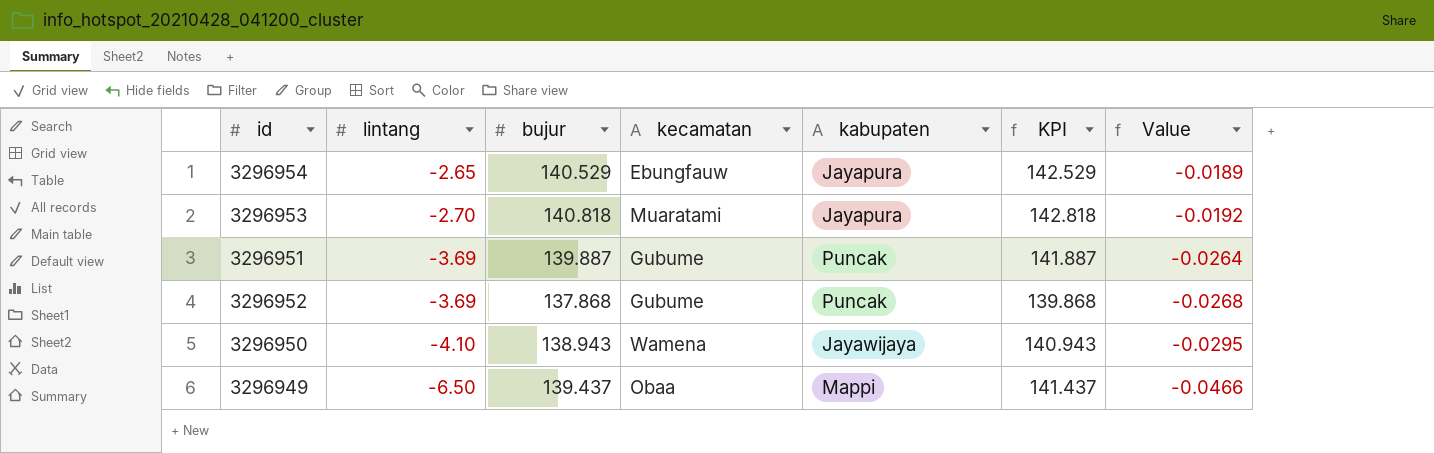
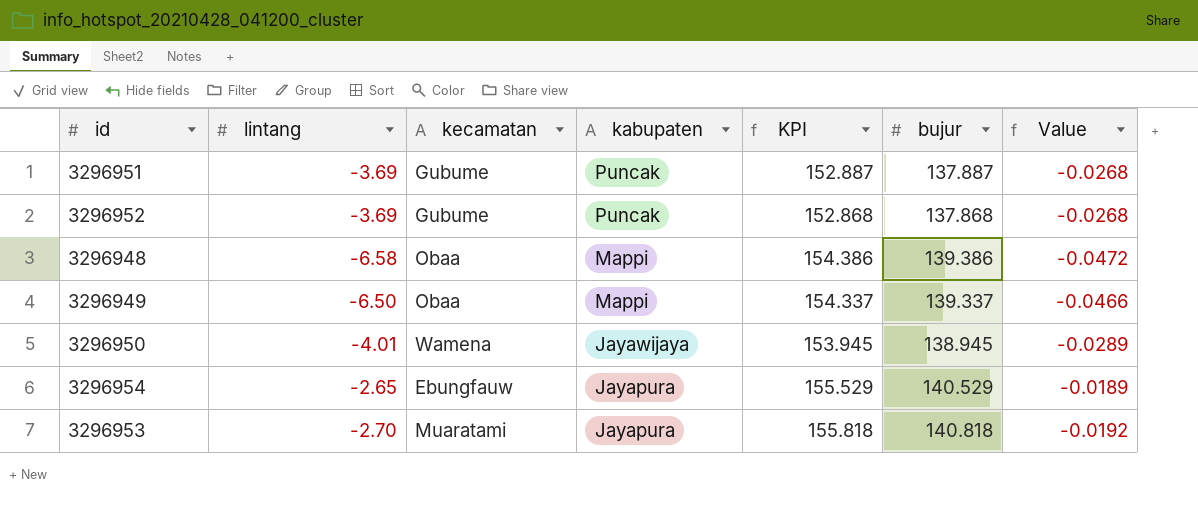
row order: lintang descending -> kabupaten descending
column KPI | formula: [bujur] + 2 -> [bujur] + 15
column bujur | position: 3 -> 6
3296951 | bujur: 139.887 -> 137.887
3296951 | Value: -0.0264 -> -0.0268
row 3296948: none -> -6.58 | Obaa | Mappi | 154.386 | 139.386 | -0.0472
3296949 | bujur: 139.437 -> 139.337
3296950 | lintang: -4.10 -> -4.01
3296950 | bujur: 138.943 -> 138.945
3296950 | Value: -0.0295 -> -0.0289

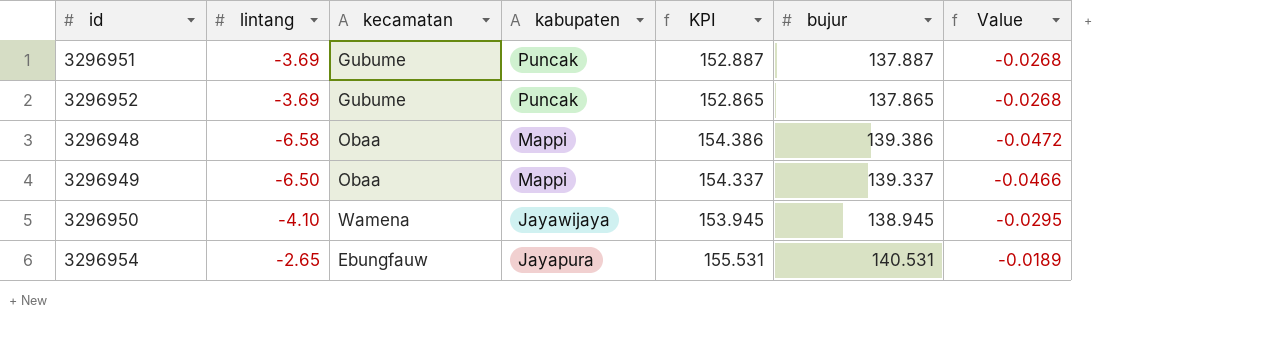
row 3296953: -2.70 | Muaratami | Jayapura | 155.818 | 140.818 | -0.0192 -> none
3296952 | KPI: 152.868 -> 152.865
3296952 | bujur: 137.868 -> 137.865
3296950 | lintang: -4.01 -> -4.10
3296950 | Value: -0.0289 -> -0.0295
3296954 | KPI: 155.529 -> 155.531
3296954 | bujur: 140.529 -> 140.531

